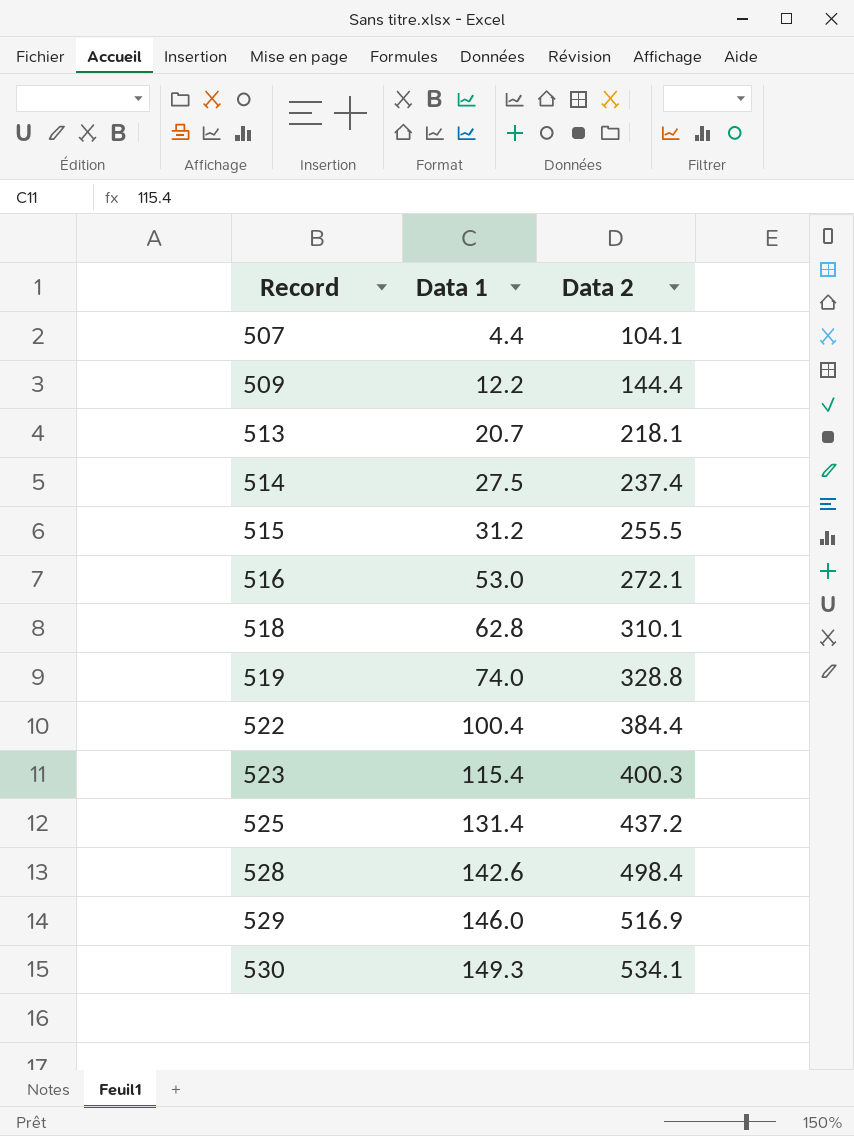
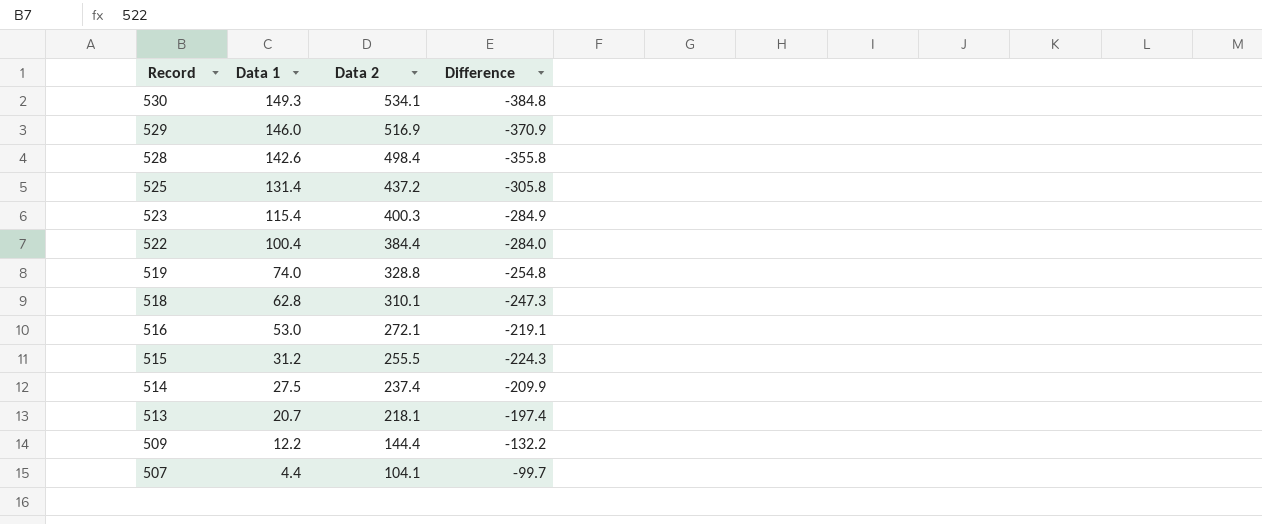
row order: Record ascending -> Record descending
column Difference | formula: none -> [Data 1] - [Data 2]

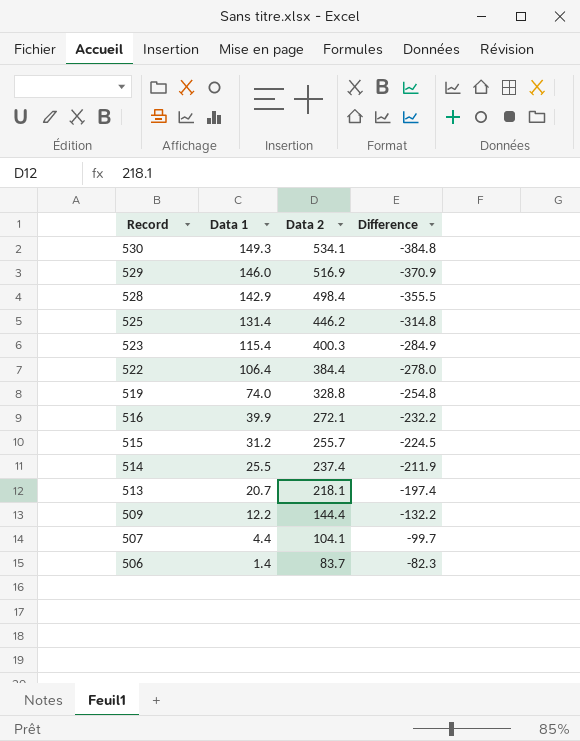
row 518: 62.8 | 310.1 | -247.3 -> none
528 | Data 1: 142.6 -> 142.9
528 | Difference: -355.8 -> -355.5
525 | Data 2: 437.2 -> 446.2
525 | Difference: -305.8 -> -314.8
522 | Data 1: 100.4 -> 106.4
522 | Difference: -284.0 -> -278.0
516 | Data 1: 53.0 -> 39.9
516 | Difference: -219.1 -> -232.2
515 | Data 2: 255.5 -> 255.7
515 | Difference: -224.3 -> -224.5
514 | Data 1: 27.5 -> 25.5
514 | Difference: -209.9 -> -211.9
row 506: none -> 1.4 | 83.7 | -82.3

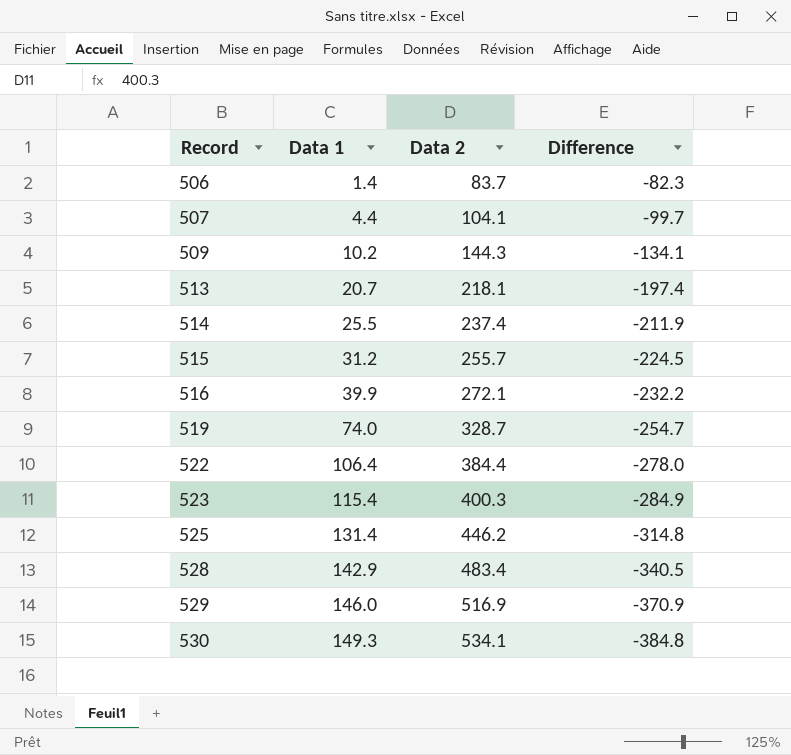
row order: Record descending -> Record ascending
509 | Data 1: 12.2 -> 10.2
509 | Data 2: 144.4 -> 144.3
509 | Difference: -132.2 -> -134.1
519 | Data 2: 328.8 -> 328.7
519 | Difference: -254.8 -> -254.7
528 | Data 2: 498.4 -> 483.4
528 | Difference: -355.5 -> -340.5

